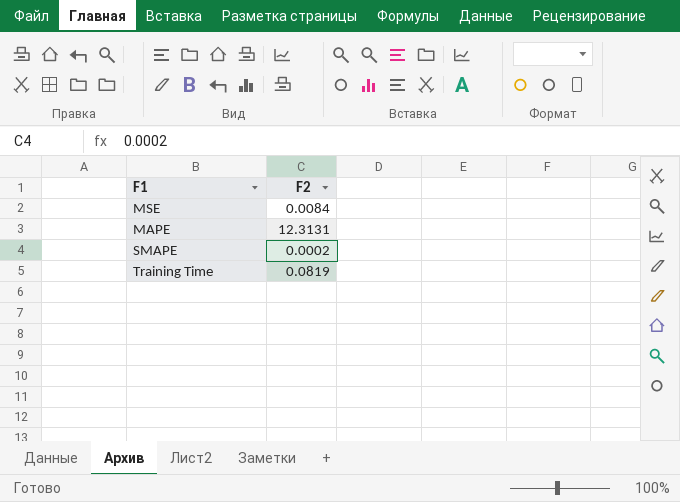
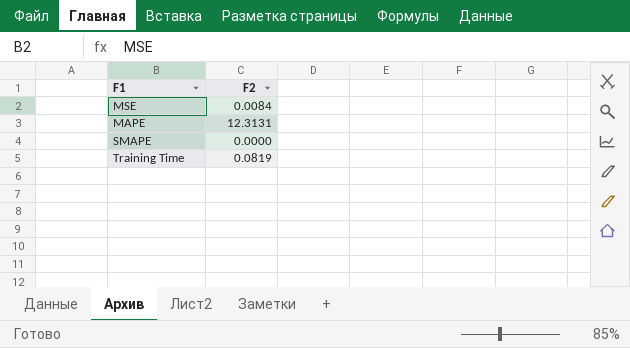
SMAPE | F2: 0.0002 -> 0.0000

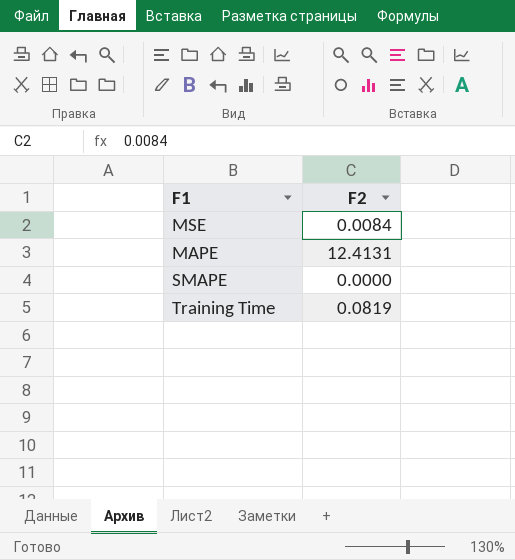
MAPE | F2: 12.3131 -> 12.4131

